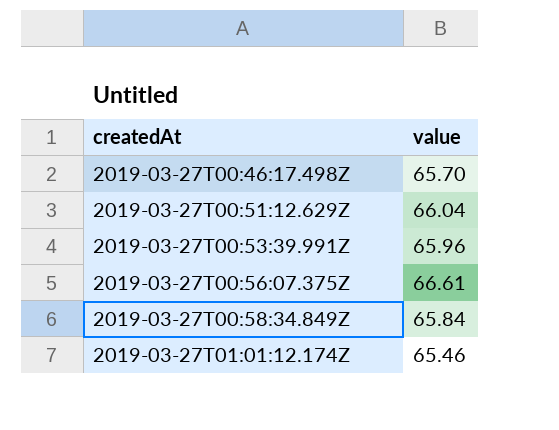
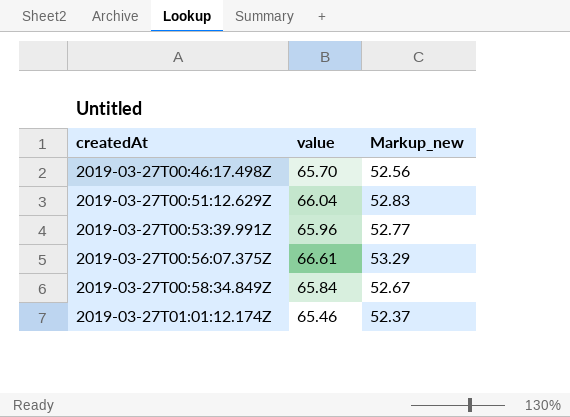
column Markup_new | formula: none -> [value] * 0.8

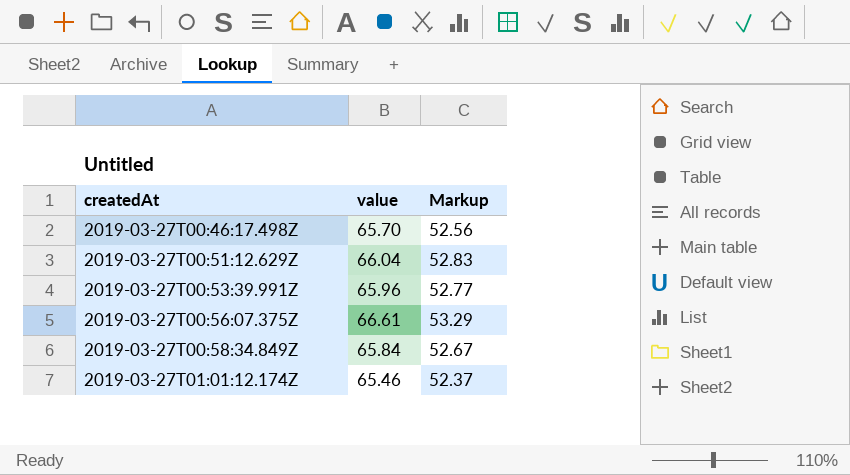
column name: Markup_new -> Markup

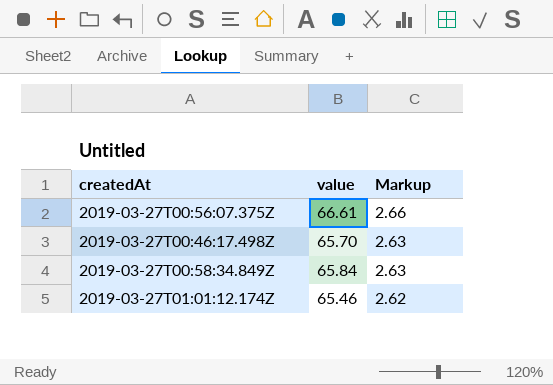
row order: createdAt ascending -> Markup descending
column Markup | formula: [value] * 0.8 -> [value] * 0.04
row 2019-03-27T00:51:12.629Z: 66.04 | 52.83 -> none
row 2019-03-27T00:53:39.991Z: 65.96 | 52.77 -> none

